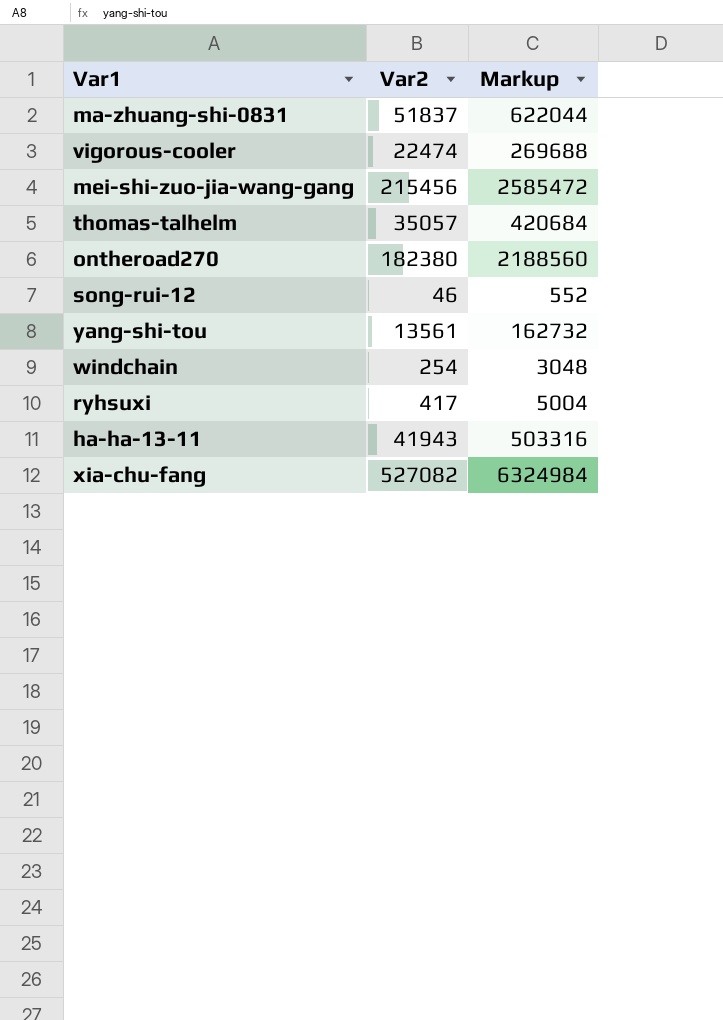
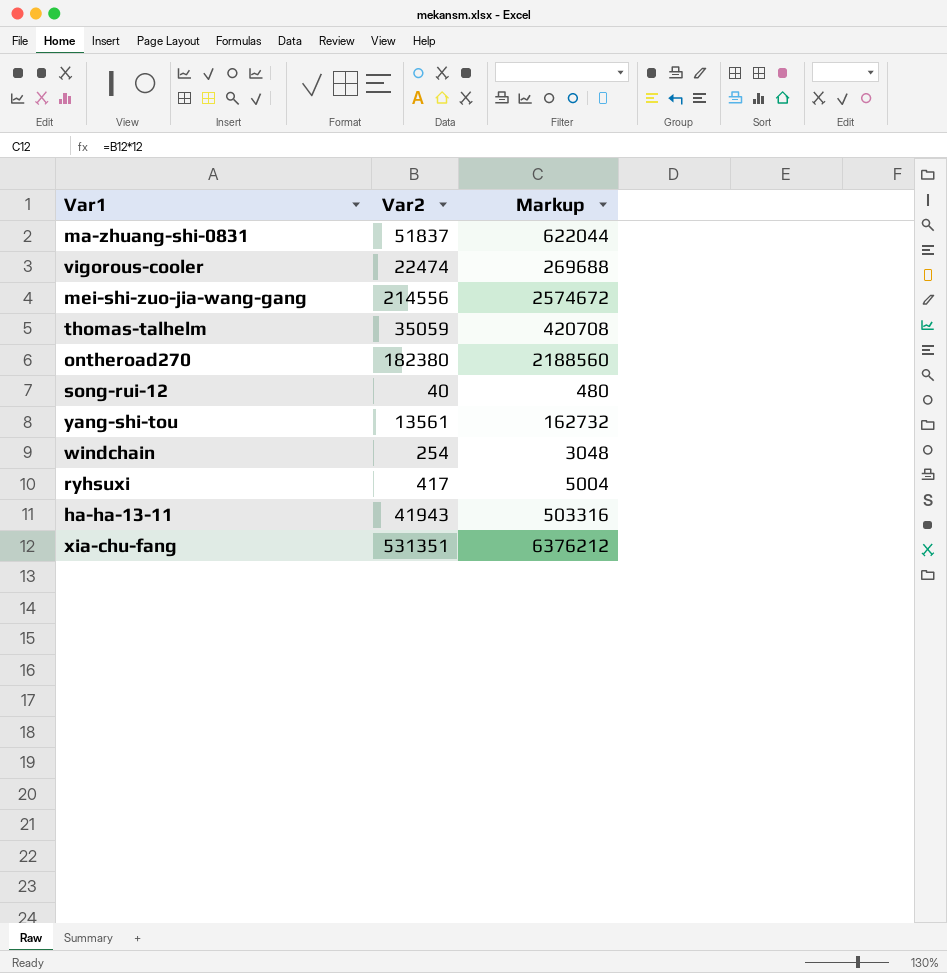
mei-shi-zuo-jia-wang-gang | Var2: 215456 -> 214556
mei-shi-zuo-jia-wang-gang | Markup: 2585472 -> 2574672
thomas-talhelm | Var2: 35057 -> 35059
thomas-talhelm | Markup: 420684 -> 420708
song-rui-12 | Var2: 46 -> 40
song-rui-12 | Markup: 552 -> 480
xia-chu-fang | Var2: 527082 -> 531351
xia-chu-fang | Markup: 6324984 -> 6376212

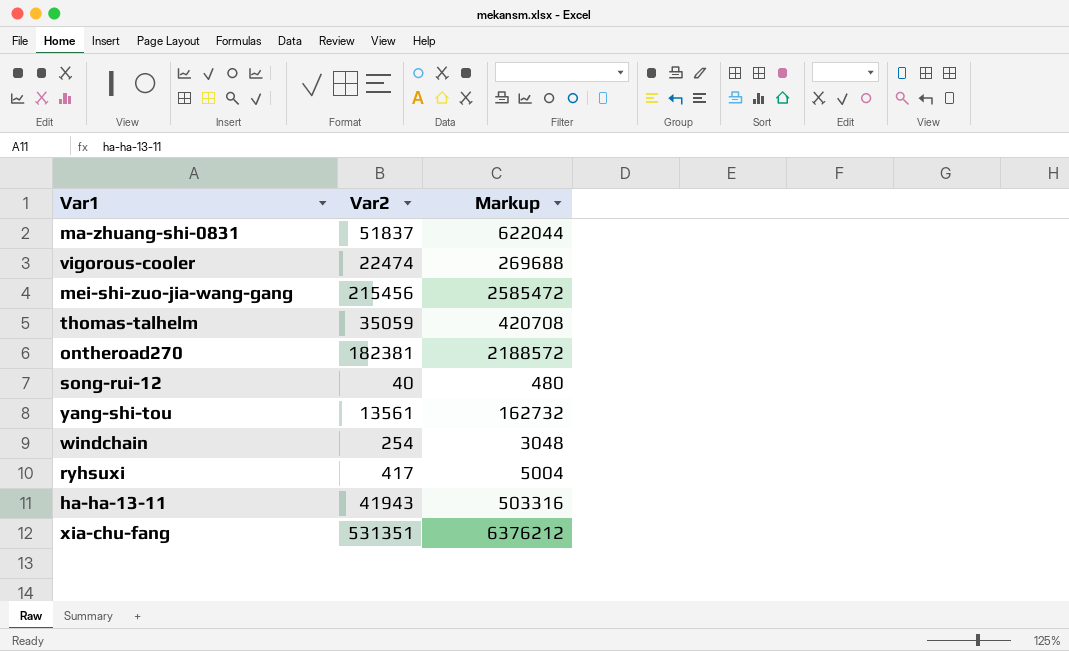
mei-shi-zuo-jia-wang-gang | Var2: 214556 -> 215456
mei-shi-zuo-jia-wang-gang | Markup: 2574672 -> 2585472
ontheroad270 | Var2: 182380 -> 182381
ontheroad270 | Markup: 2188560 -> 2188572

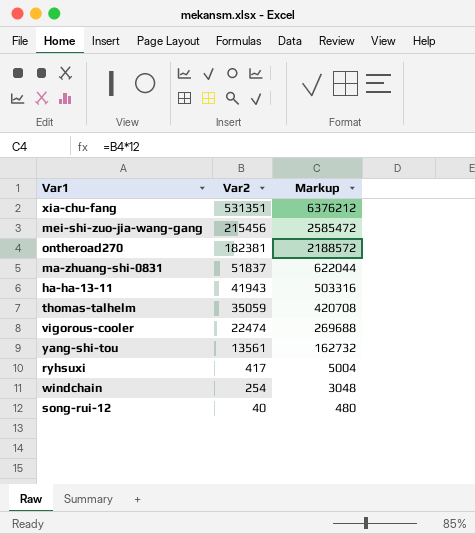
row order: none -> Var2 descending

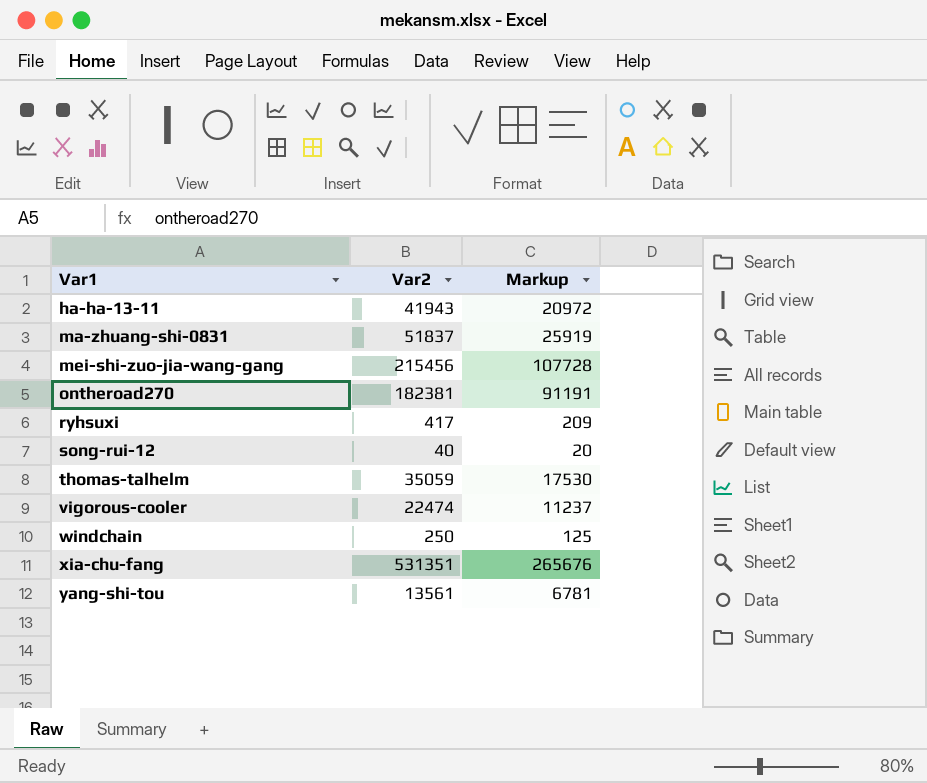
row order: Var2 descending -> Var1 ascending
column Markup | formula: [Var2] * 12 -> [Var2] * 0.5
windchain | Var2: 254 -> 250

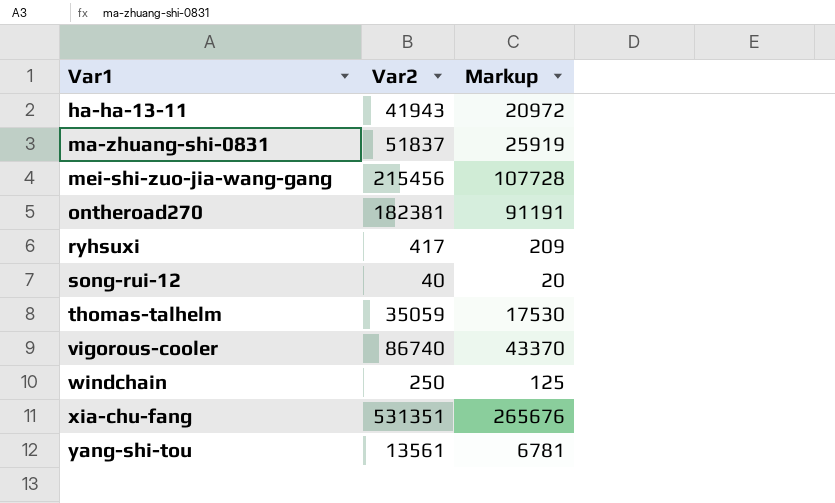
vigorous-cooler | Var2: 22474 -> 86740
vigorous-cooler | Markup: 11237 -> 43370

